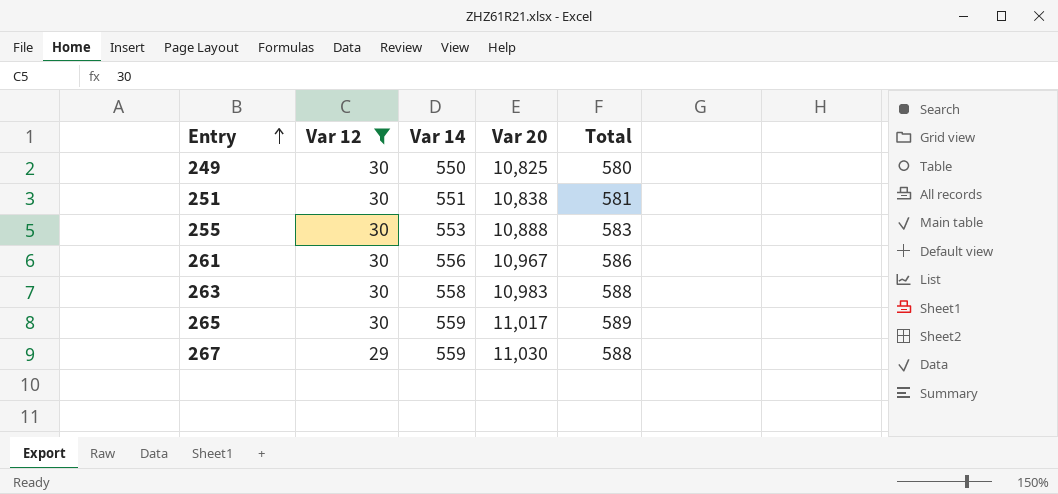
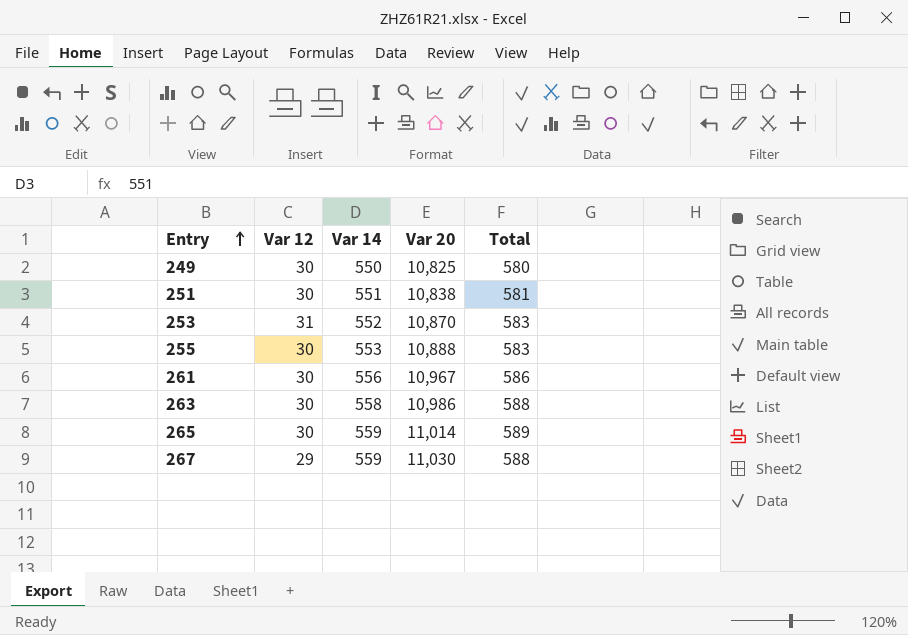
filter: Var 12 != 31 -> none
263 | Var 20: 10,983 -> 10,986
265 | Var 20: 11,017 -> 11,014

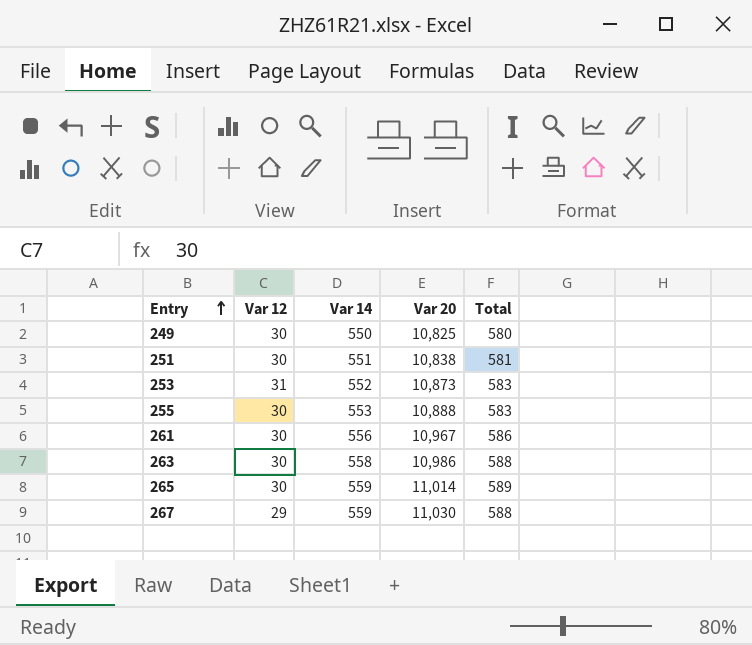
253 | Var 20: 10,870 -> 10,873

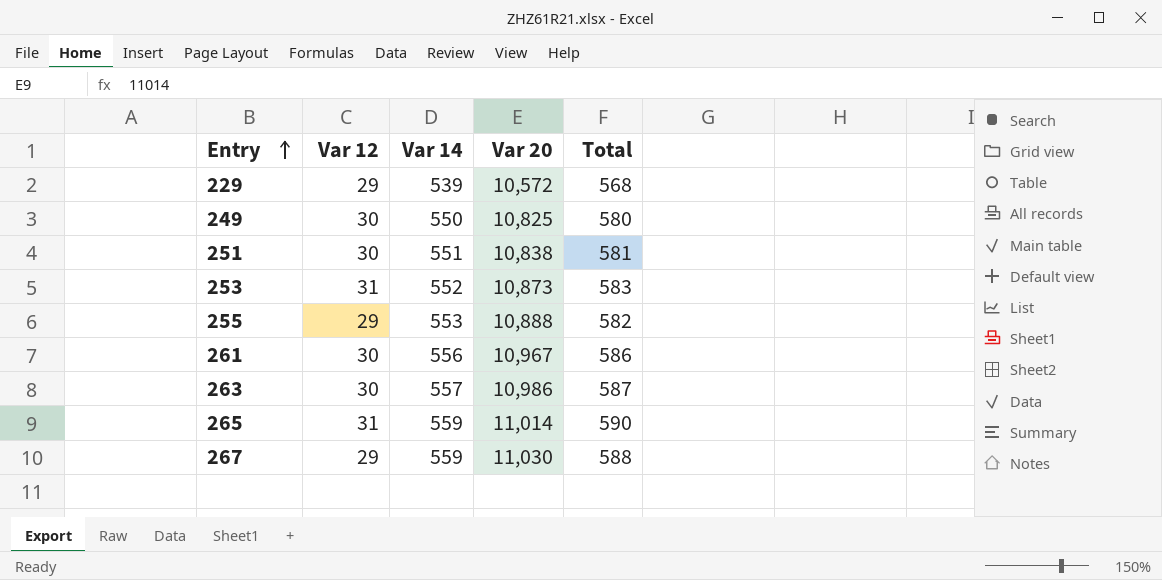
row 229: none -> 29 | 539 | 10,572 | 568
255 | Var 12: 30 -> 29
255 | Total: 583 -> 582
263 | Var 14: 558 -> 557
263 | Total: 588 -> 587
265 | Var 12: 30 -> 31
265 | Total: 589 -> 590

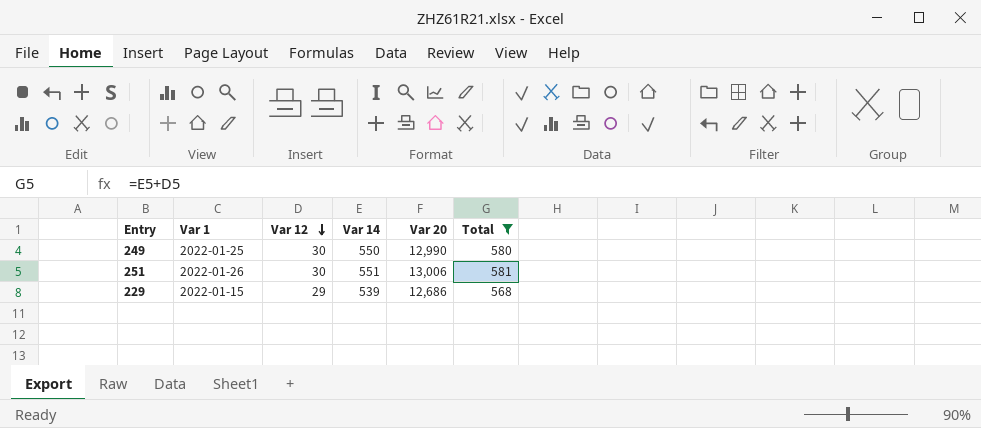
filter: none -> Total <= 581
row order: Entry ascending -> Var 12 descending
column Var 1 | position: none -> 2
249 | Var 20: 10,825 -> 12,990
251 | Var 20: 10,838 -> 13,006
229 | Var 20: 10,572 -> 12,686

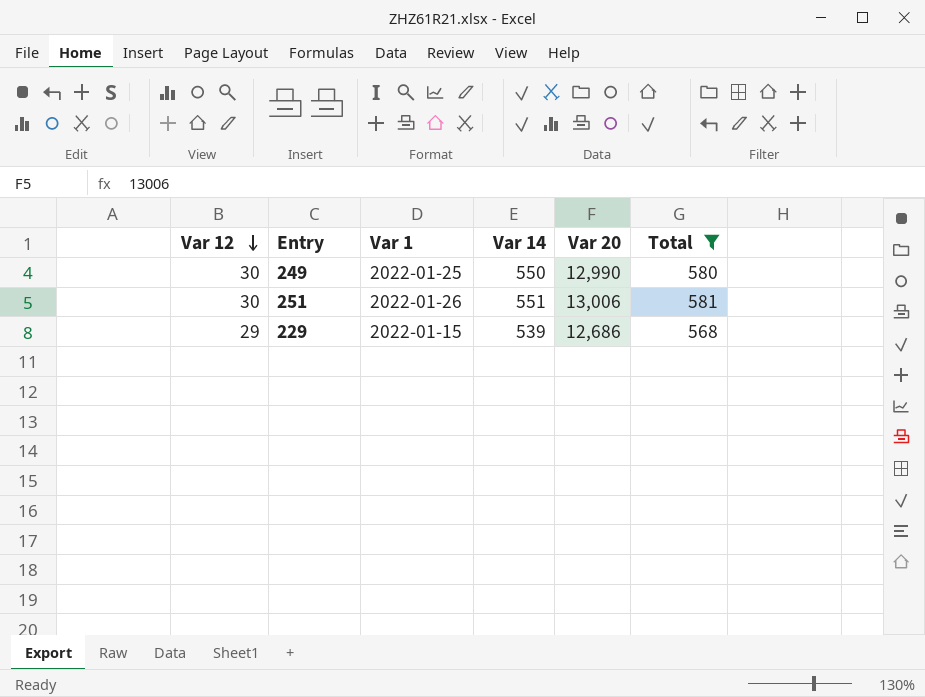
column Var 12 | position: 3 -> 1

